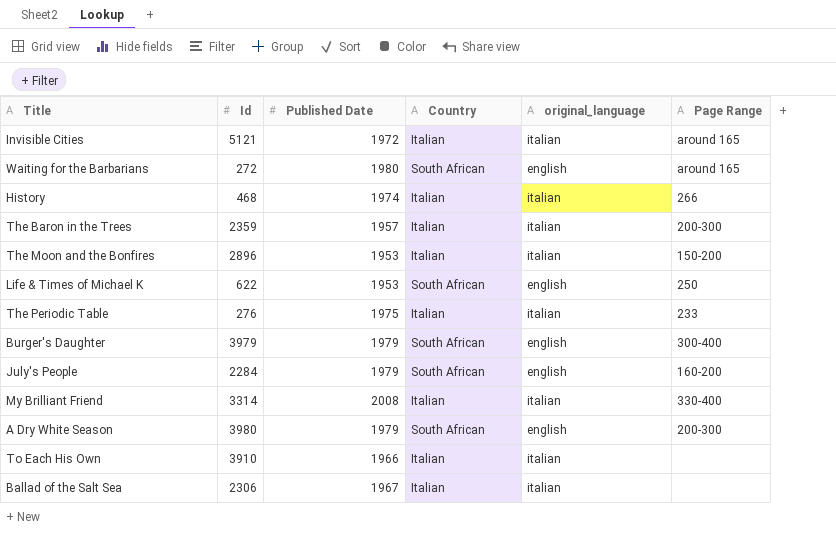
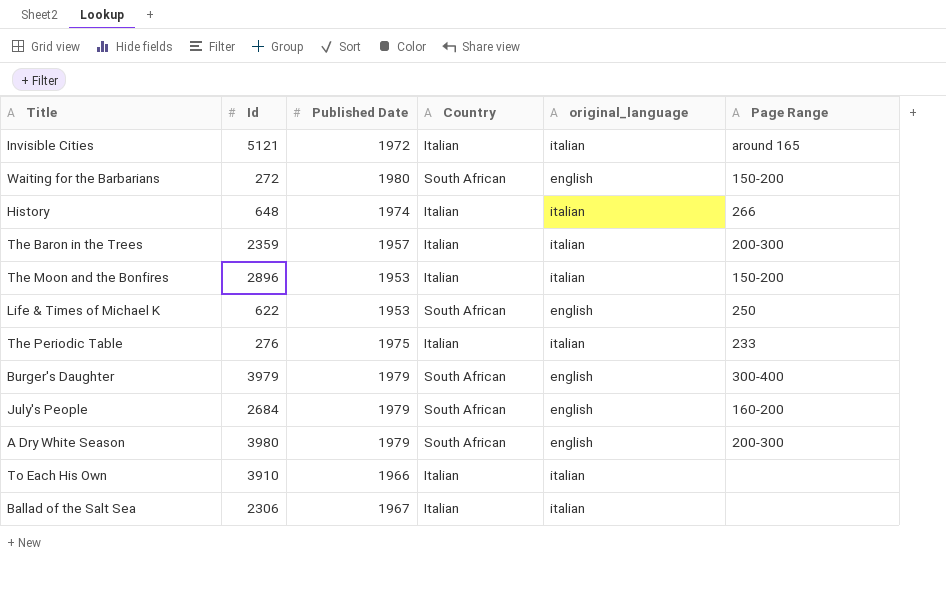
row My Brilliant Friend: 3314 | 2008 | Italian | italian | 330-400 -> none
Waiting for the Barbarians | Page Range: around 165 -> 150-200
History | Id: 468 -> 648
July's People | Id: 2284 -> 2684

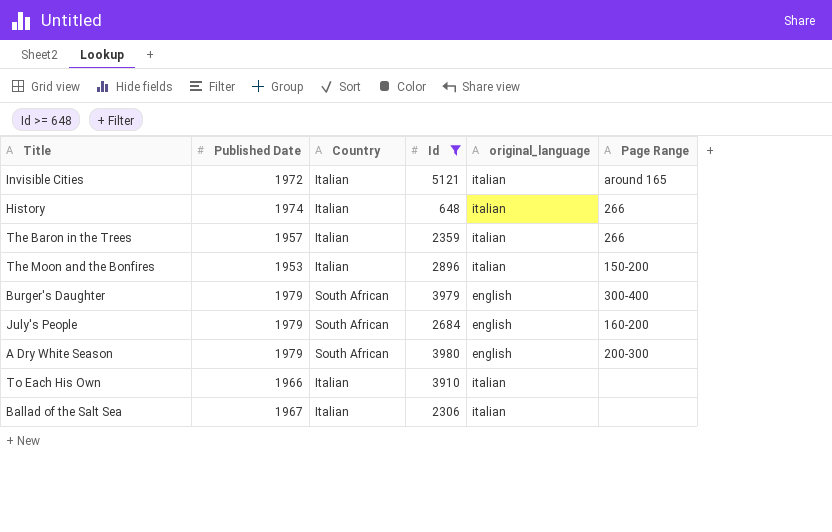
filter: none -> Id >= 648
column Id | position: 2 -> 4
The Baron in the Trees | Page Range: 200-300 -> 266

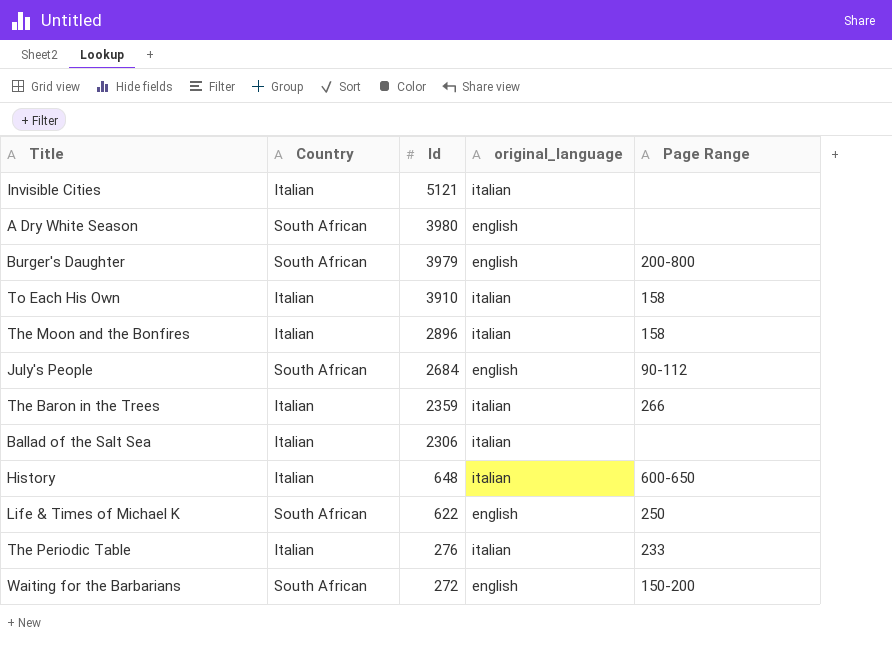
filter: Id >= 648 -> none
row order: none -> Id descending
column Published Date | position: 2 -> none
Invisible Cities | Page Range: around 165 -> none
A Dry White Season | Page Range: 200-300 -> none
Burger's Daughter | Page Range: 300-400 -> 200-800
To Each His Own | Page Range: none -> 158
The Moon and the Bonfires | Page Range: 150-200 -> 158
July's People | Page Range: 160-200 -> 90-112
History | Page Range: 266 -> 600-650

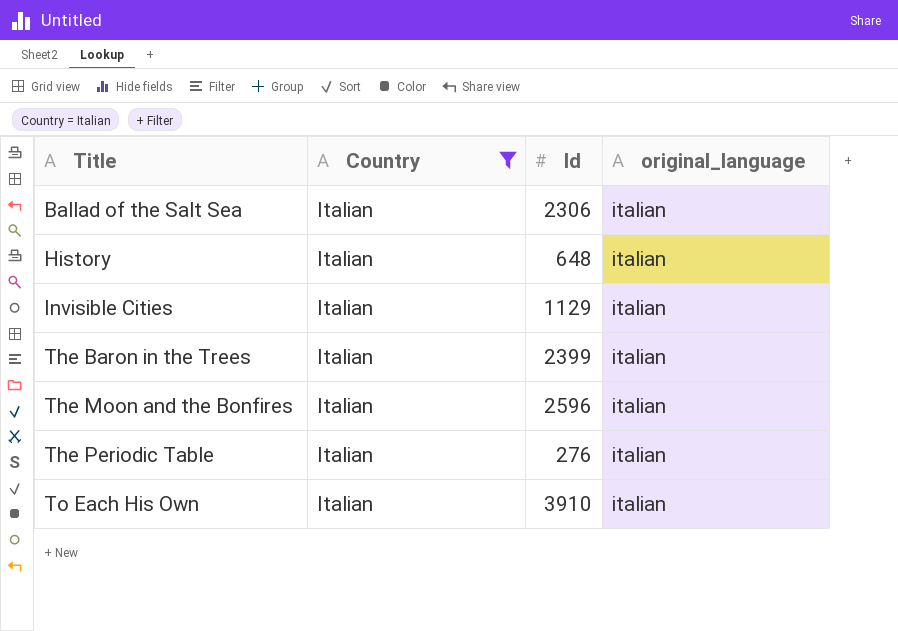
filter: none -> Country = Italian
row order: Id descending -> Title ascending
column Page Range | position: 5 -> none
Invisible Cities | Id: 5121 -> 1129
The Baron in the Trees | Id: 2359 -> 2399
The Moon and the Bonfires | Id: 2896 -> 2596

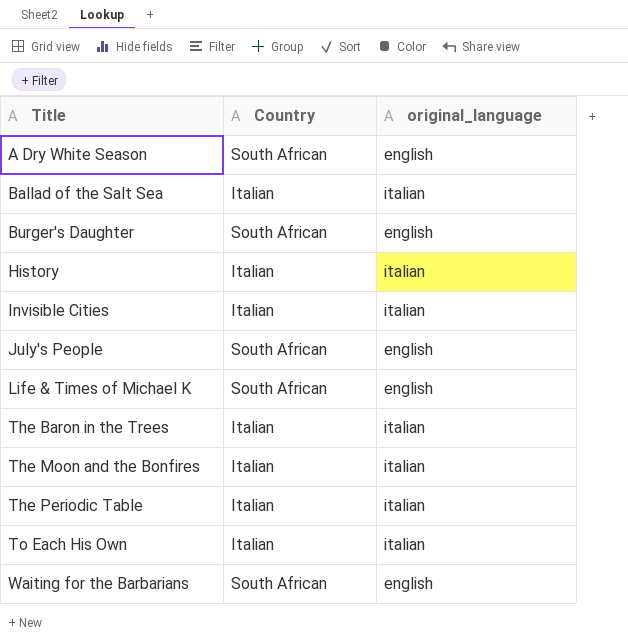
filter: Country = Italian -> none
column Id | position: 3 -> none

